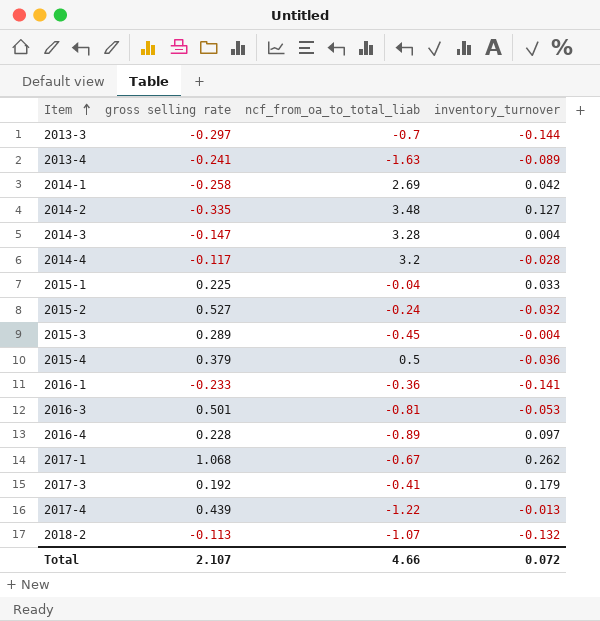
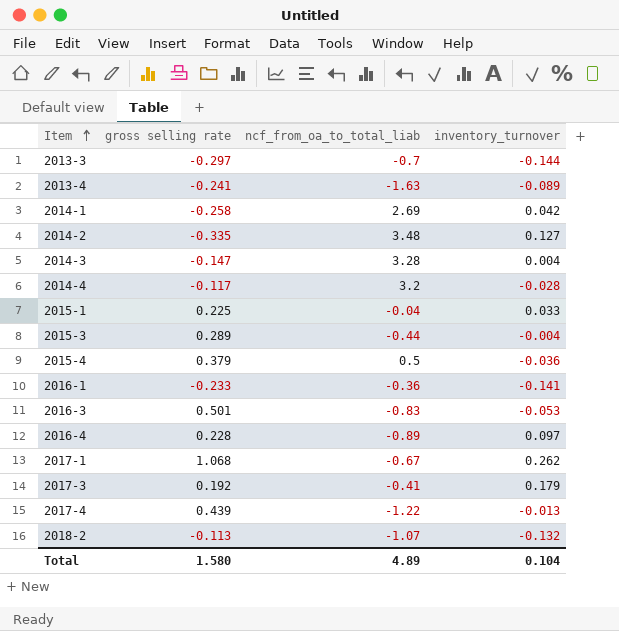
row 2015-2: 0.527 | -0.24 | -0.032 -> none
2015-3 | ncf_from_oa_to_total_liab: -0.45 -> -0.44
2016-3 | ncf_from_oa_to_total_liab: -0.81 -> -0.83
Total | gross selling rate: 2.107 -> 1.580
Total | ncf_from_oa_to_total_liab: 4.66 -> 4.89
Total | inventory_turnover: 0.072 -> 0.104

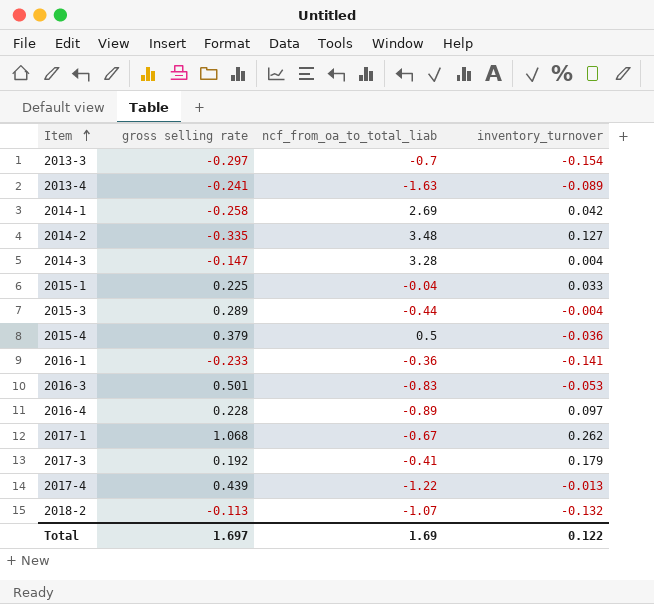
row 2014-4: -0.117 | 3.2 | -0.028 -> none
2013-3 | inventory_turnover: -0.144 -> -0.154
Total | gross selling rate: 1.580 -> 1.697
Total | ncf_from_oa_to_total_liab: 4.89 -> 1.69
Total | inventory_turnover: 0.104 -> 0.122

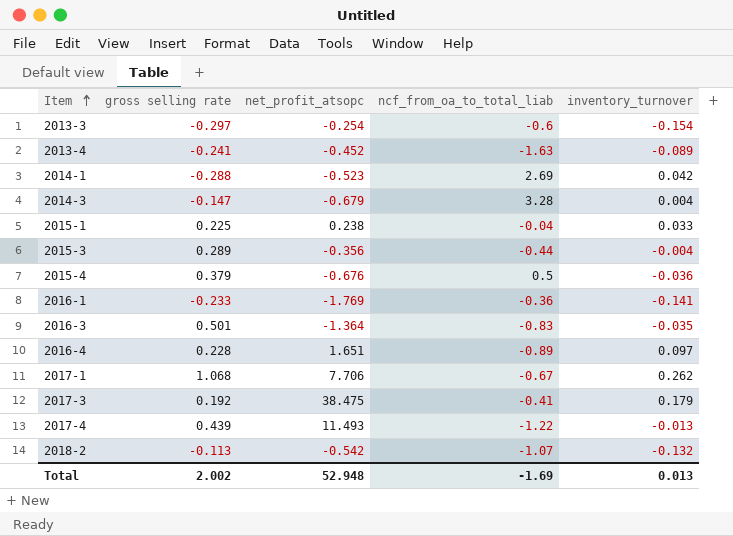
column net_profit_atsopc | position: none -> 3
row 2014-2: -0.335 | 3.48 | 0.127 -> none
2013-3 | ncf_from_oa_to_total_liab: -0.7 -> -0.6
2014-1 | gross selling rate: -0.258 -> -0.288
2016-3 | inventory_turnover: -0.053 -> -0.035
Total | gross selling rate: 1.697 -> 2.002
Total | ncf_from_oa_to_total_liab: 1.69 -> -1.69
Total | inventory_turnover: 0.122 -> 0.013

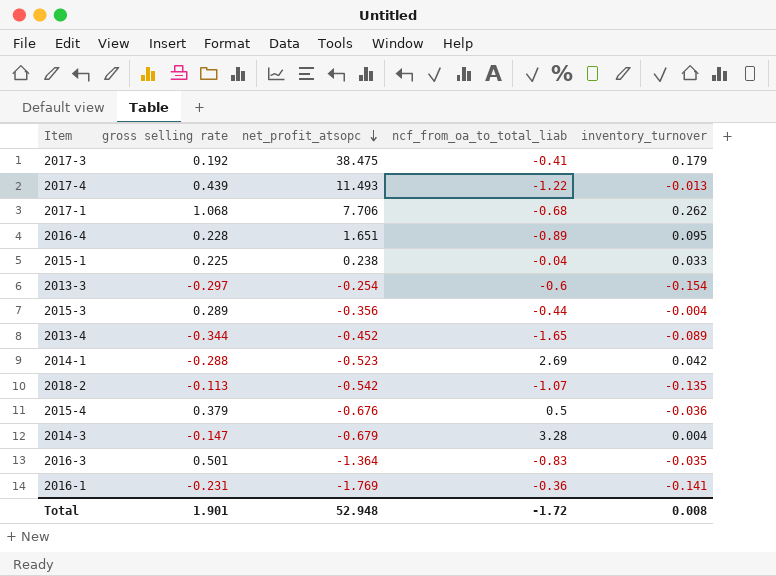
row order: Item ascending -> net_profit_atsopc descending
2017-1 | ncf_from_oa_to_total_liab: -0.67 -> -0.68
2016-4 | inventory_turnover: 0.097 -> 0.095
2013-4 | gross selling rate: -0.241 -> -0.344
2013-4 | ncf_from_oa_to_total_liab: -1.63 -> -1.65
2018-2 | inventory_turnover: -0.132 -> -0.135
2016-1 | gross selling rate: -0.233 -> -0.231
Total | gross selling rate: 2.002 -> 1.901
Total | ncf_from_oa_to_total_liab: -1.69 -> -1.72
Total | inventory_turnover: 0.013 -> 0.008

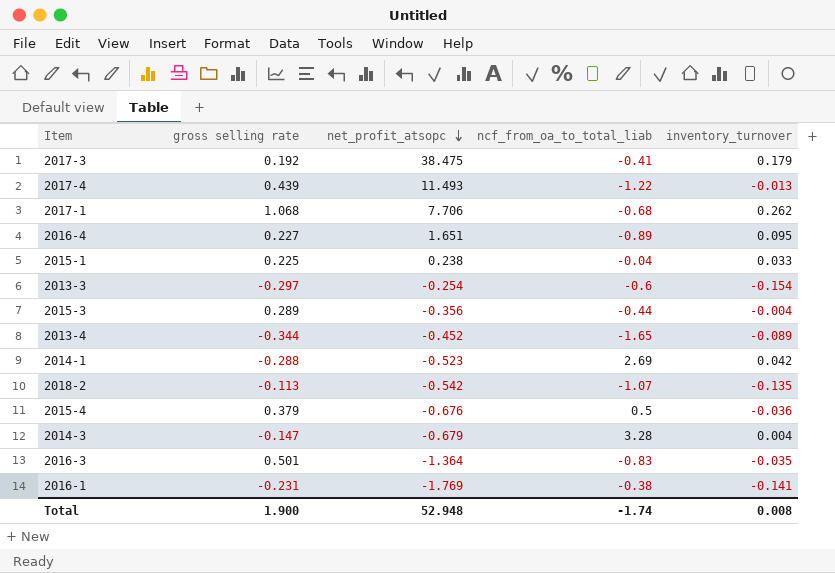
2016-4 | gross selling rate: 0.228 -> 0.227
2016-1 | ncf_from_oa_to_total_liab: -0.36 -> -0.38
Total | gross selling rate: 1.901 -> 1.900
Total | ncf_from_oa_to_total_liab: -1.72 -> -1.74

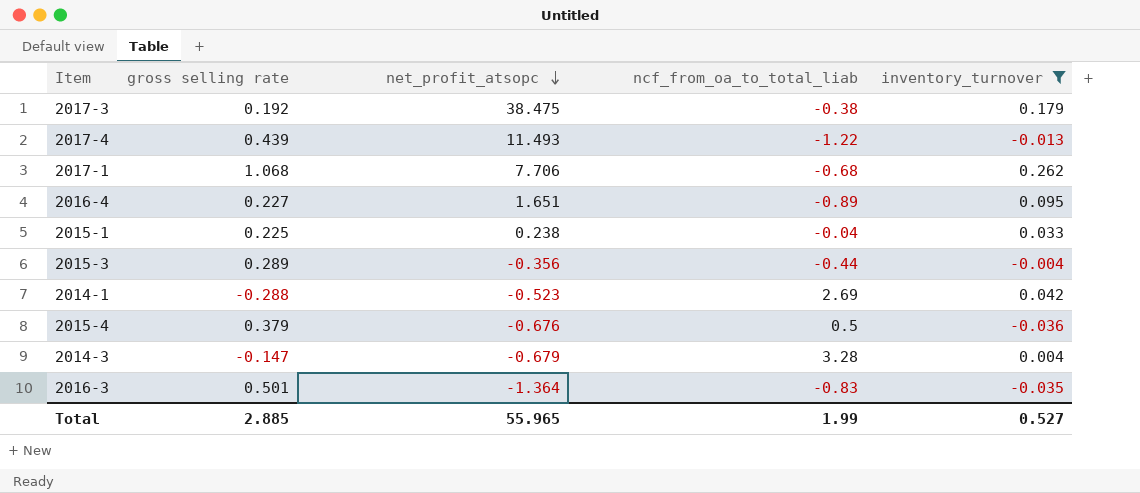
filter: none -> inventory_turnover >= -0.036
2017-3 | ncf_from_oa_to_total_liab: -0.41 -> -0.38
Total | gross selling rate: 1.900 -> 2.885
Total | net_profit_atsopc: 52.948 -> 55.965
Total | ncf_from_oa_to_total_liab: -1.74 -> 1.99
Total | inventory_turnover: 0.008 -> 0.527

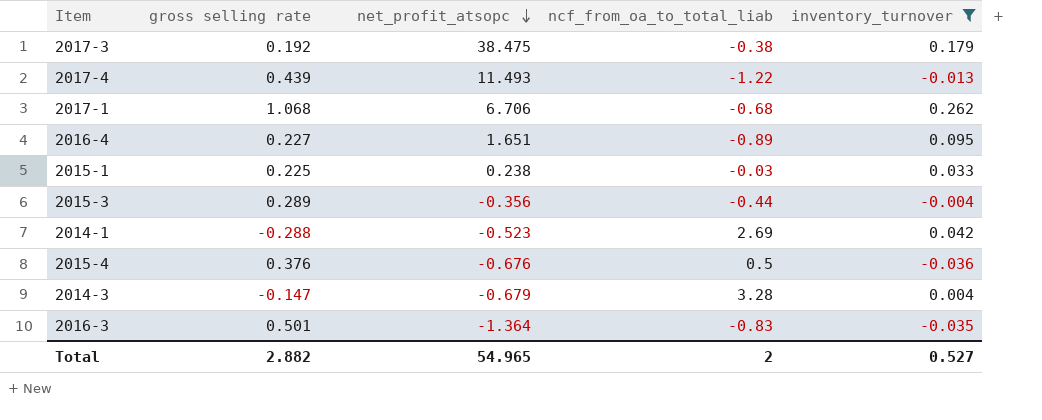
2017-1 | net_profit_atsopc: 7.706 -> 6.706
2015-1 | ncf_from_oa_to_total_liab: -0.04 -> -0.03
2015-4 | gross selling rate: 0.379 -> 0.376
Total | gross selling rate: 2.885 -> 2.882
Total | net_profit_atsopc: 55.965 -> 54.965
Total | ncf_from_oa_to_total_liab: 1.99 -> 2

